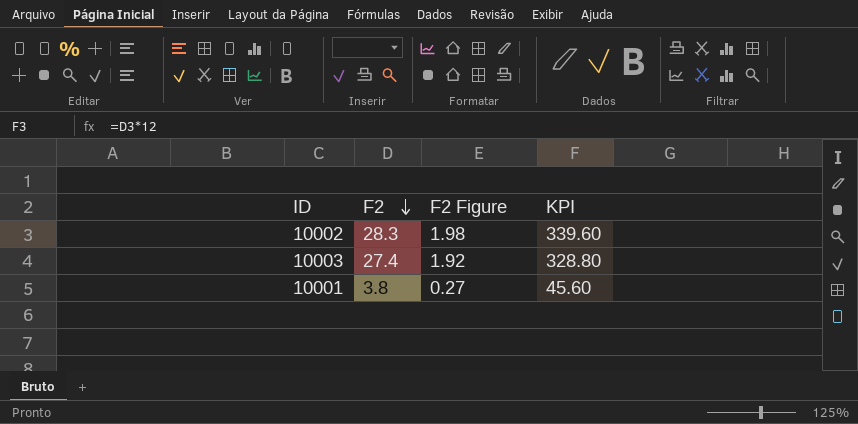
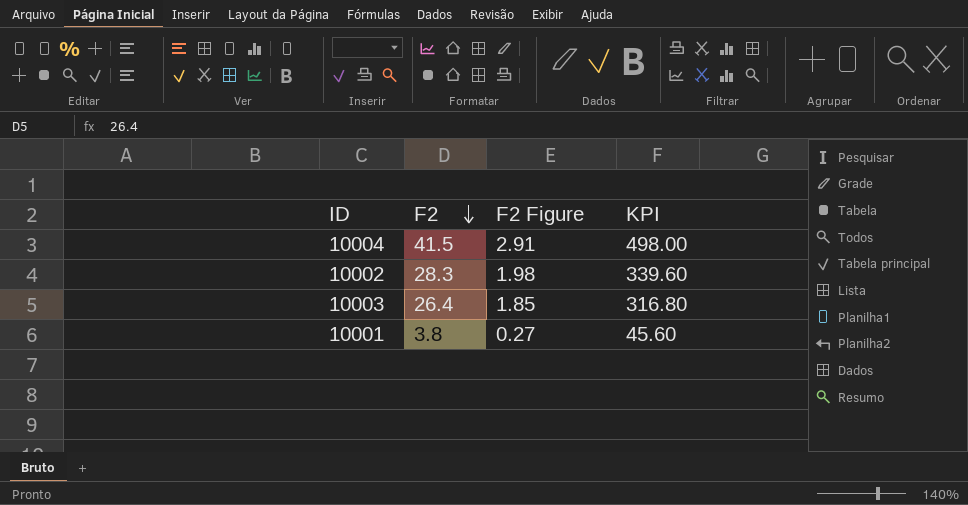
row 10004: none -> 41.5 | 2.91 | 498.00
10003 | F2: 27.4 -> 26.4
10003 | F2 Figure: 1.92 -> 1.85
10003 | KPI: 328.80 -> 316.80

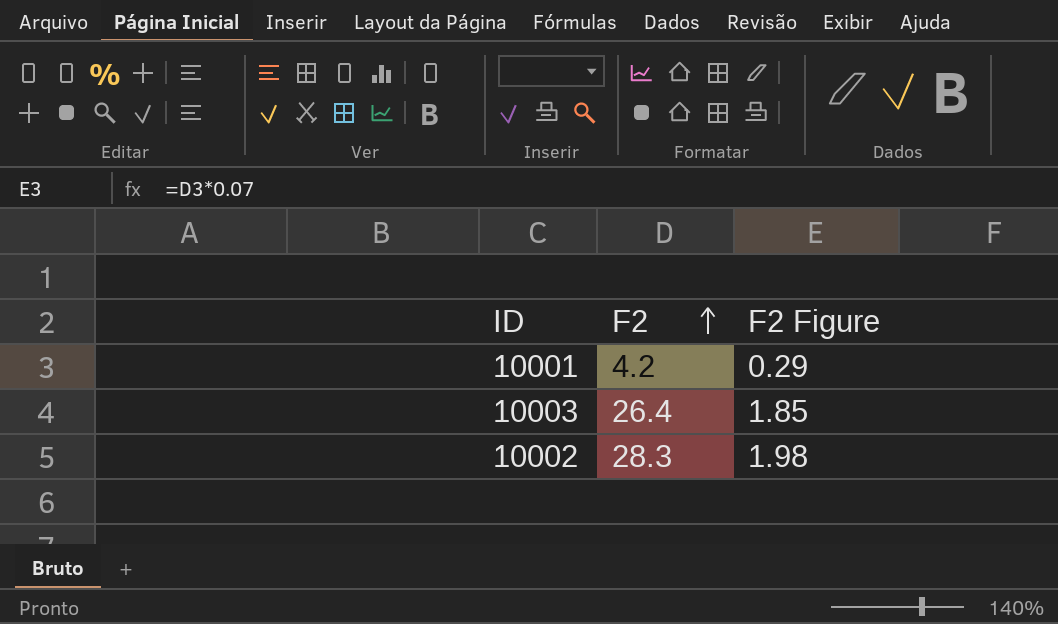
row order: F2 descending -> F2 ascending
column KPI | formula: [F2] * 12 -> none
row 10004: 41.5 | 2.91 | 498.00 -> none
10001 | F2: 3.8 -> 4.2
10001 | F2 Figure: 0.27 -> 0.29

